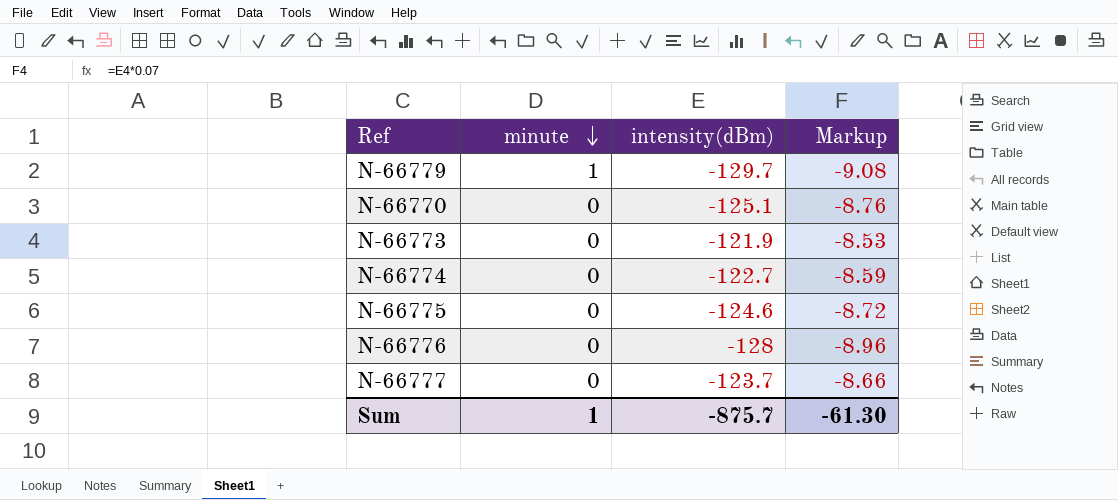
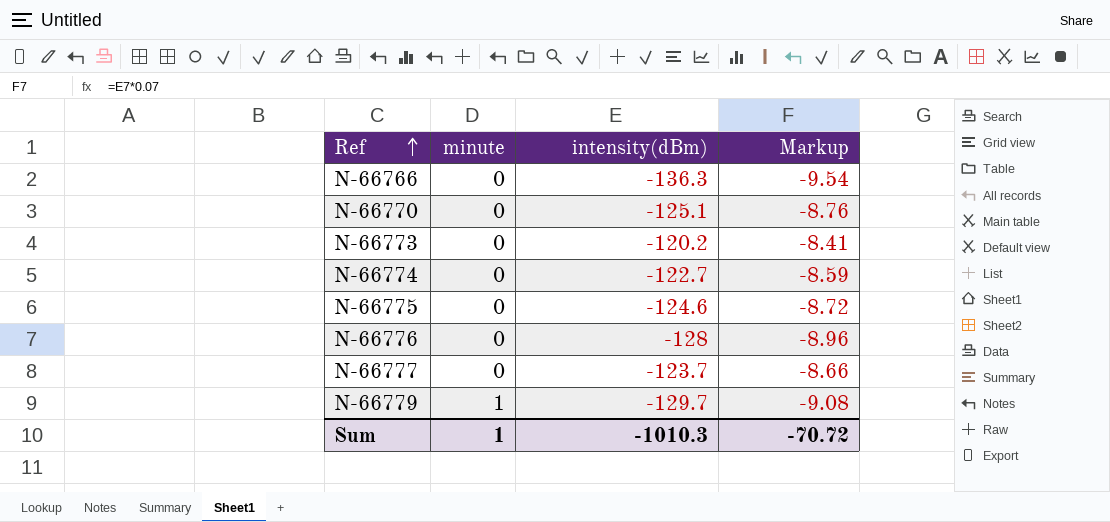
row order: minute descending -> Ref ascending
row N-66766: none -> 0 | -136.3 | -9.54
N-66773 | intensity(dBm): -121.9 -> -120.2
N-66773 | Markup: -8.53 -> -8.41
Sum | intensity(dBm): -875.7 -> -1010.3
Sum | Markup: -61.30 -> -70.72

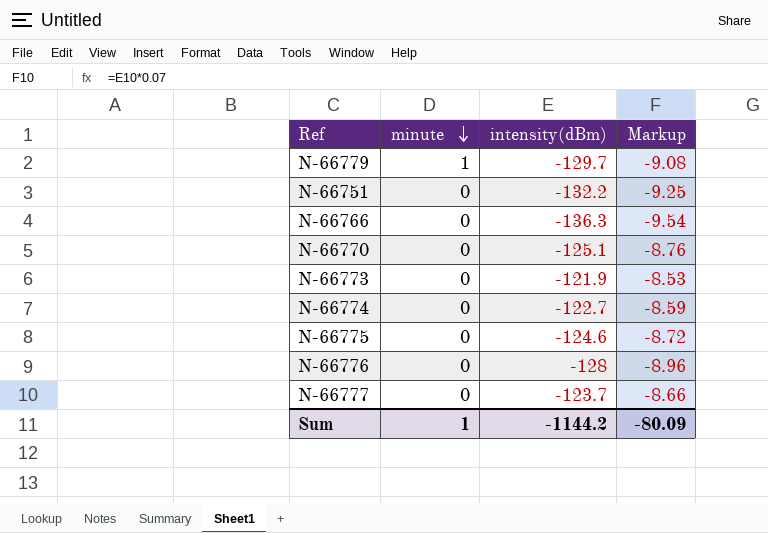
row order: Ref ascending -> minute descending
row N-66751: none -> 0 | -132.2 | -9.25
N-66773 | intensity(dBm): -120.2 -> -121.9
N-66773 | Markup: -8.41 -> -8.53
Sum | intensity(dBm): -1010.3 -> -1144.2
Sum | Markup: -70.72 -> -80.09

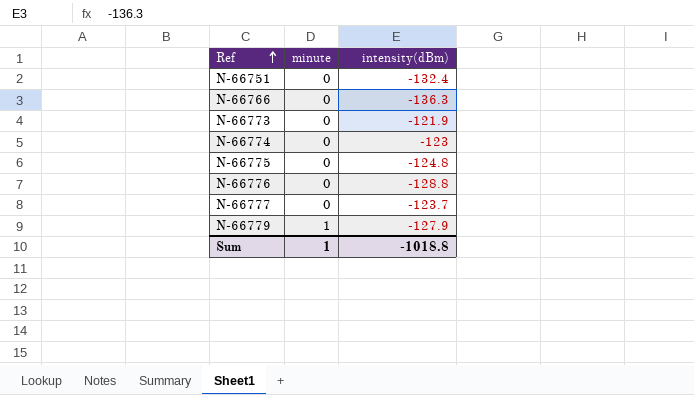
row order: minute descending -> Ref ascending
column Markup | formula: [intensity(dBm)] * 0.07 -> none
row N-66770: 0 | -125.1 | -8.76 -> none
N-66751 | intensity(dBm): -132.2 -> -132.4
N-66774 | intensity(dBm): -122.7 -> -123
N-66775 | intensity(dBm): -124.6 -> -124.8
N-66776 | intensity(dBm): -128 -> -128.8
N-66779 | intensity(dBm): -129.7 -> -127.9
Sum | intensity(dBm): -1144.2 -> -1018.8

